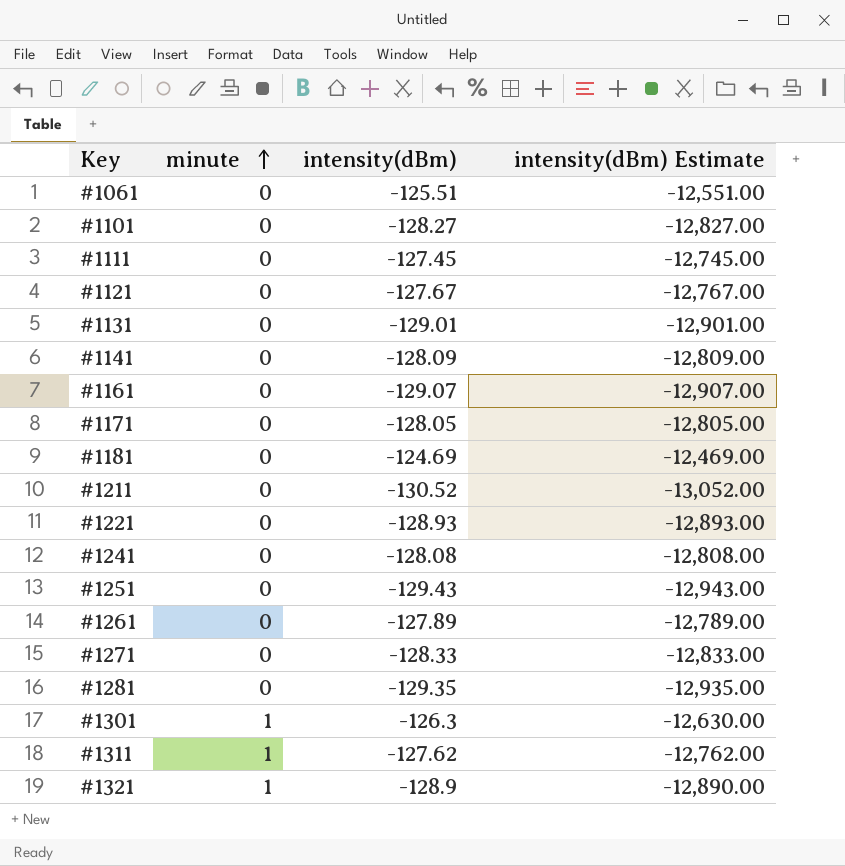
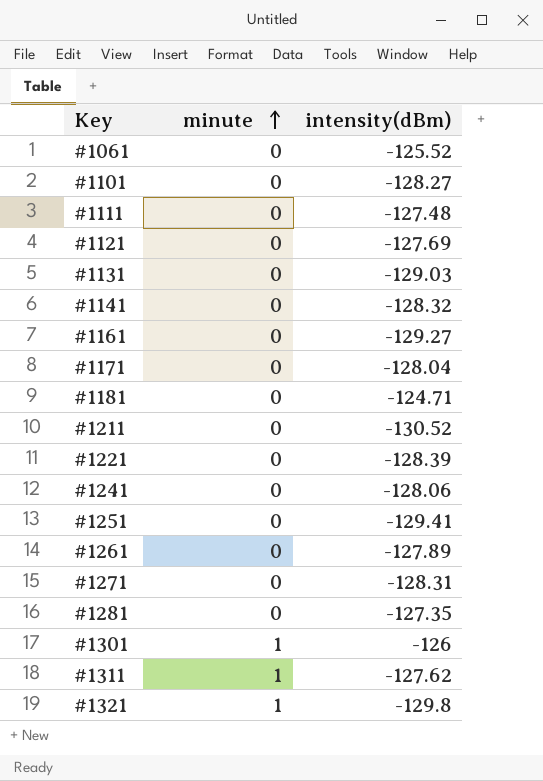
column intensity(dBm) Estimate | formula: [intensity(dBm)] * 100 -> none
#1061 | intensity(dBm): -125.51 -> -125.52
#1111 | intensity(dBm): -127.45 -> -127.48
#1121 | intensity(dBm): -127.67 -> -127.69
#1131 | intensity(dBm): -129.01 -> -129.03
#1141 | intensity(dBm): -128.09 -> -128.32
#1161 | intensity(dBm): -129.07 -> -129.27
#1171 | intensity(dBm): -128.05 -> -128.04
#1181 | intensity(dBm): -124.69 -> -124.71
#1221 | intensity(dBm): -128.93 -> -128.39
#1241 | intensity(dBm): -128.08 -> -128.06
#1251 | intensity(dBm): -129.43 -> -129.41
#1271 | intensity(dBm): -128.33 -> -128.31
#1281 | intensity(dBm): -129.35 -> -127.35
#1301 | intensity(dBm): -126.3 -> -126
#1321 | intensity(dBm): -128.9 -> -129.8

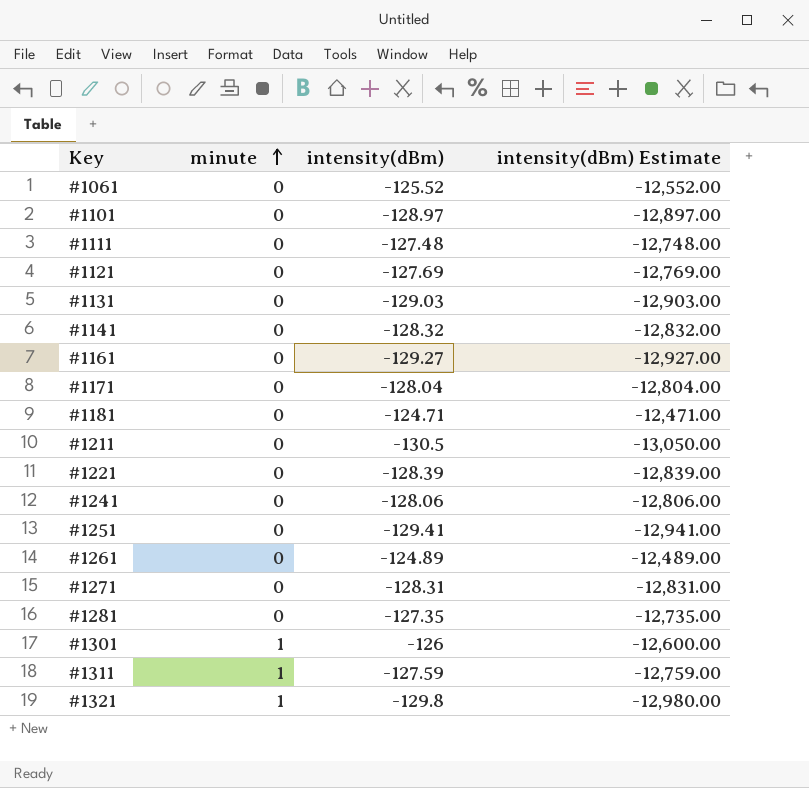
column intensity(dBm) Estimate | formula: none -> [intensity(dBm)] * 100
#1101 | intensity(dBm): -128.27 -> -128.97
#1211 | intensity(dBm): -130.52 -> -130.5
#1261 | intensity(dBm): -127.89 -> -124.89
#1311 | intensity(dBm): -127.62 -> -127.59

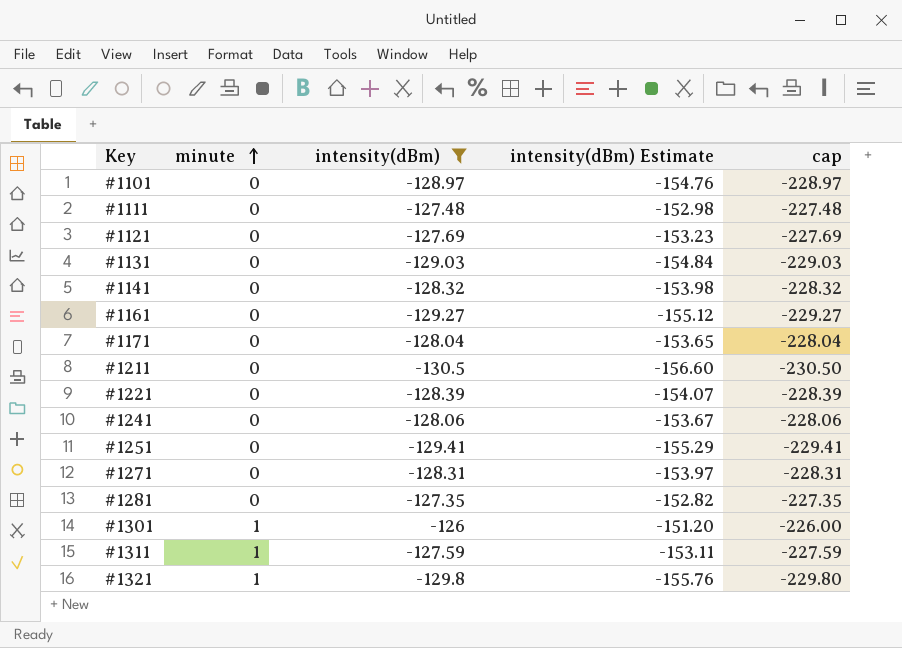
filter: none -> intensity(dBm) <= -126
column intensity(dBm) Estimate | formula: [intensity(dBm)] * 100 -> [intensity(dBm)] * 1.2
column cap | formula: none -> [intensity(dBm)] - 100

